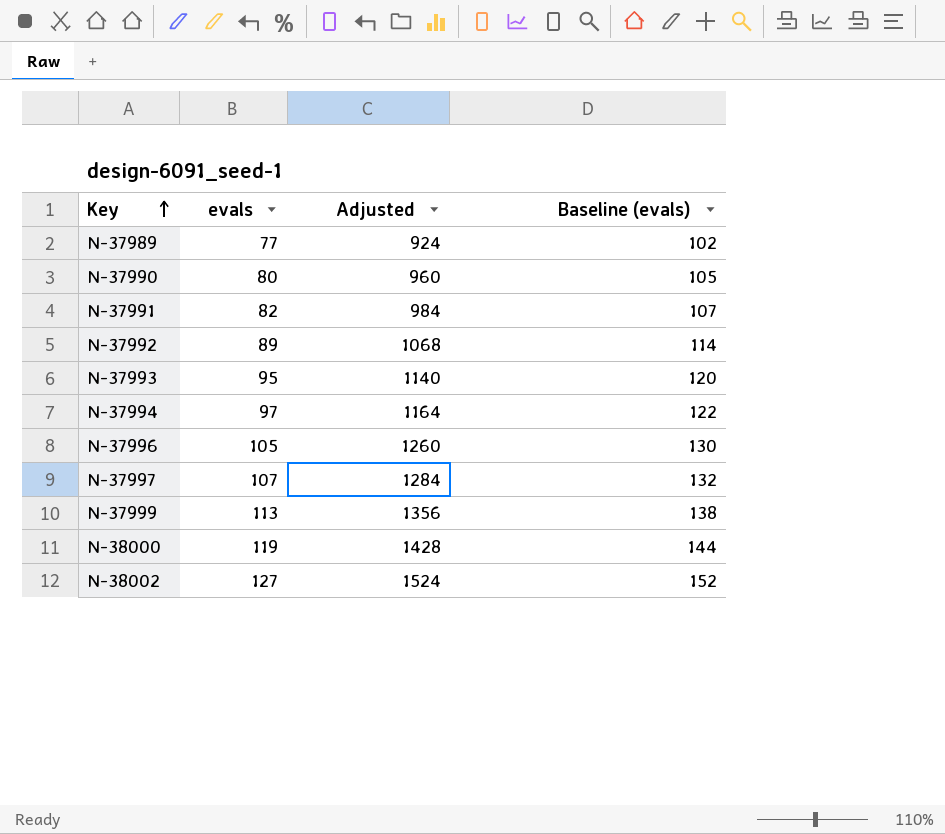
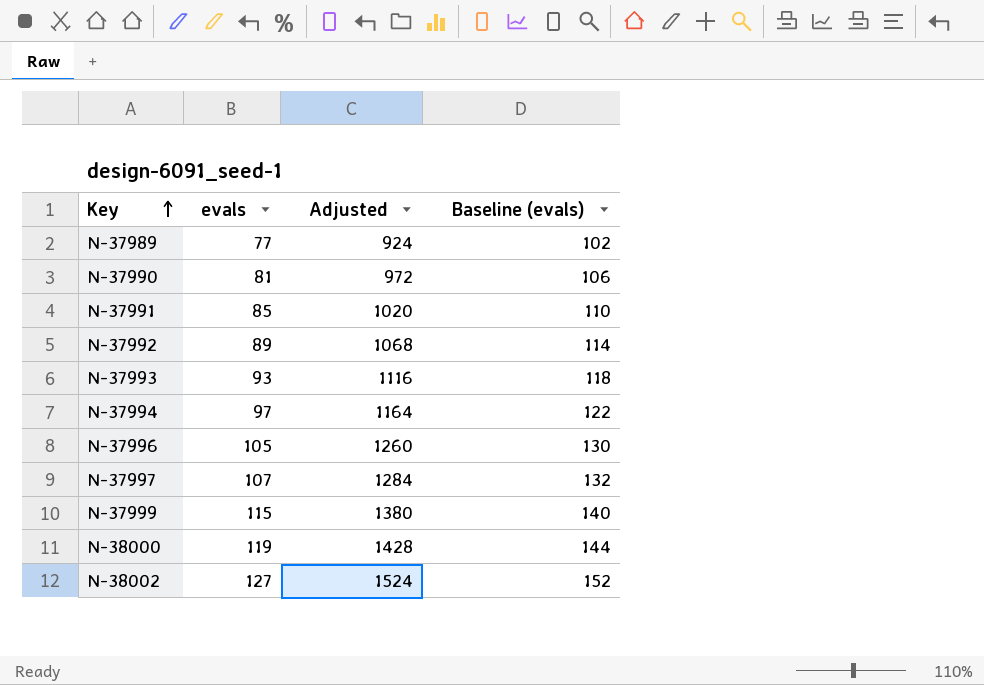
N-37990 | evals: 80 -> 81
N-37990 | Adjusted: 960 -> 972
N-37990 | Baseline (evals): 105 -> 106
N-37991 | evals: 82 -> 85
N-37991 | Adjusted: 984 -> 1020
N-37991 | Baseline (evals): 107 -> 110
N-37993 | evals: 95 -> 93
N-37993 | Adjusted: 1140 -> 1116
N-37993 | Baseline (evals): 120 -> 118
N-37999 | evals: 113 -> 115
N-37999 | Adjusted: 1356 -> 1380
N-37999 | Baseline (evals): 138 -> 140

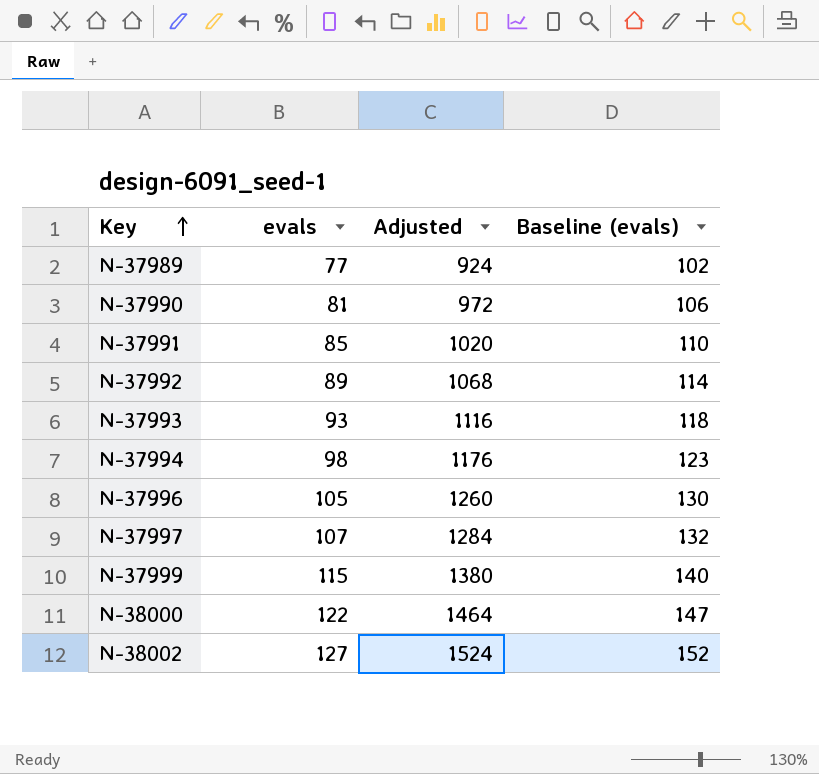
N-37994 | evals: 97 -> 98
N-37994 | Adjusted: 1164 -> 1176
N-37994 | Baseline (evals): 122 -> 123
N-38000 | evals: 119 -> 122
N-38000 | Adjusted: 1428 -> 1464
N-38000 | Baseline (evals): 144 -> 147

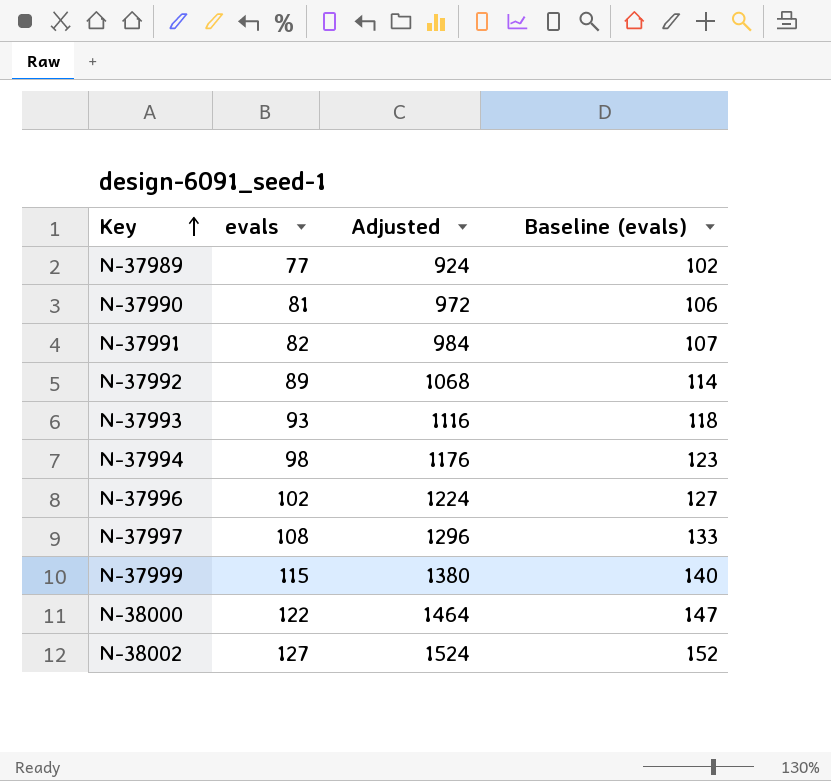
N-37991 | evals: 85 -> 82
N-37991 | Adjusted: 1020 -> 984
N-37991 | Baseline (evals): 110 -> 107
N-37996 | evals: 105 -> 102
N-37996 | Adjusted: 1260 -> 1224
N-37996 | Baseline (evals): 130 -> 127
N-37997 | evals: 107 -> 108
N-37997 | Adjusted: 1284 -> 1296
N-37997 | Baseline (evals): 132 -> 133

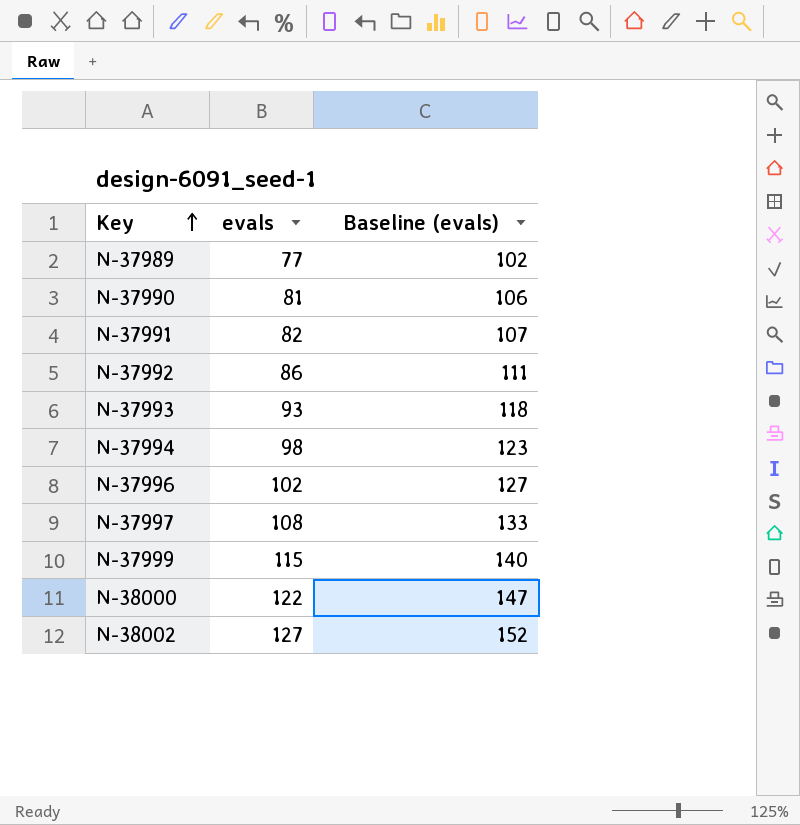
column Adjusted | formula: [evals] * 12 -> none
N-37992 | evals: 89 -> 86
N-37992 | Baseline (evals): 114 -> 111

